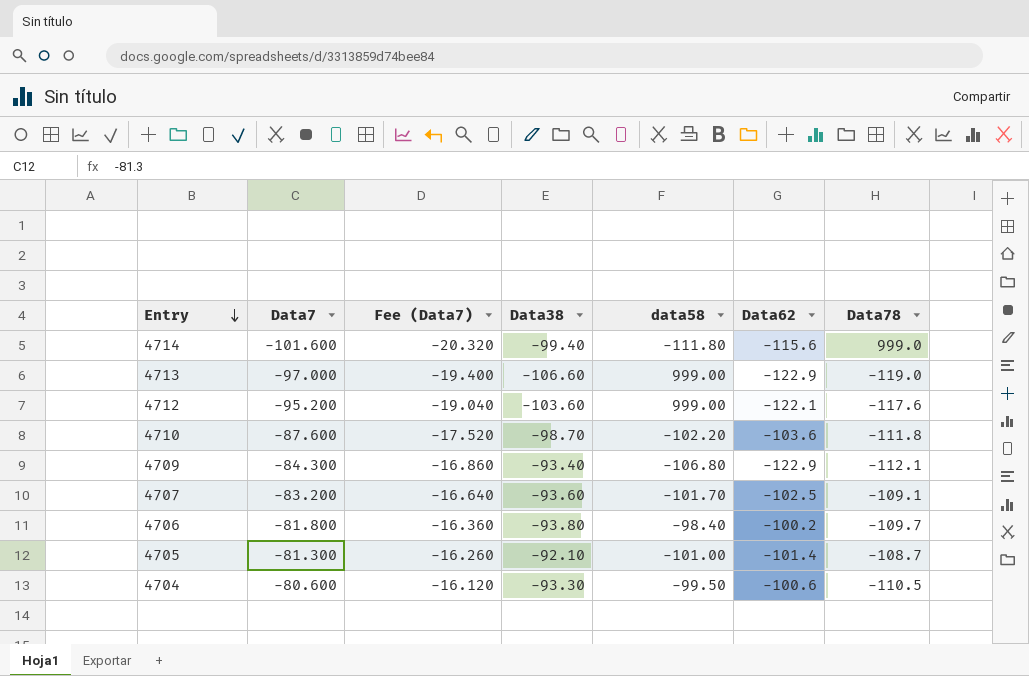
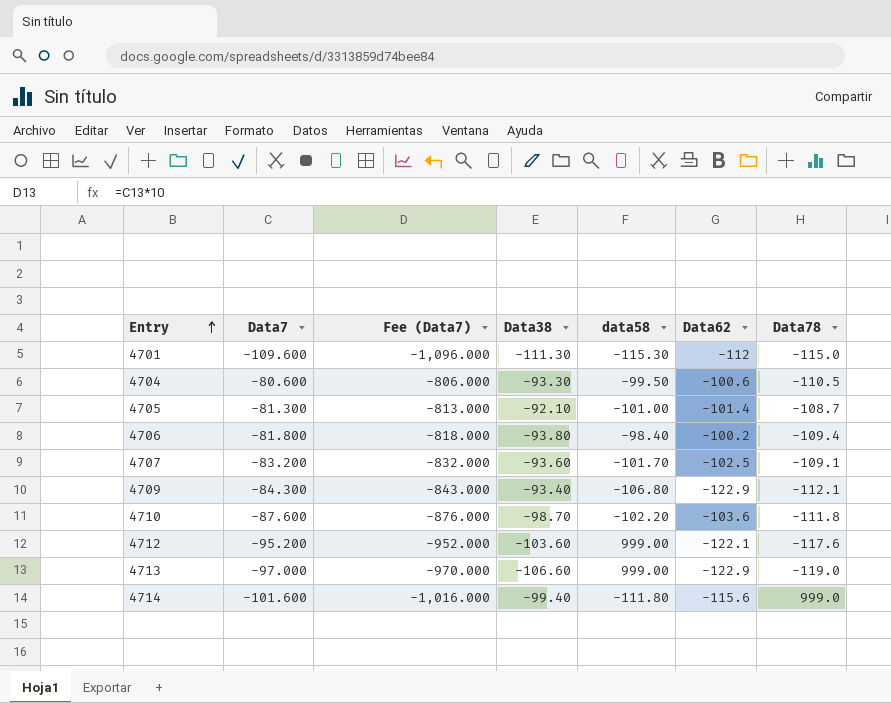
row order: Entry descending -> Entry ascending
column Fee (Data7) | formula: [Data7] * 0.2 -> [Data7] * 10
row 4701: none -> -109.600 | -1,096.000 | -111.30 | -115.30 | -112 | -115.0
4706 | Data78: -109.7 -> -109.4

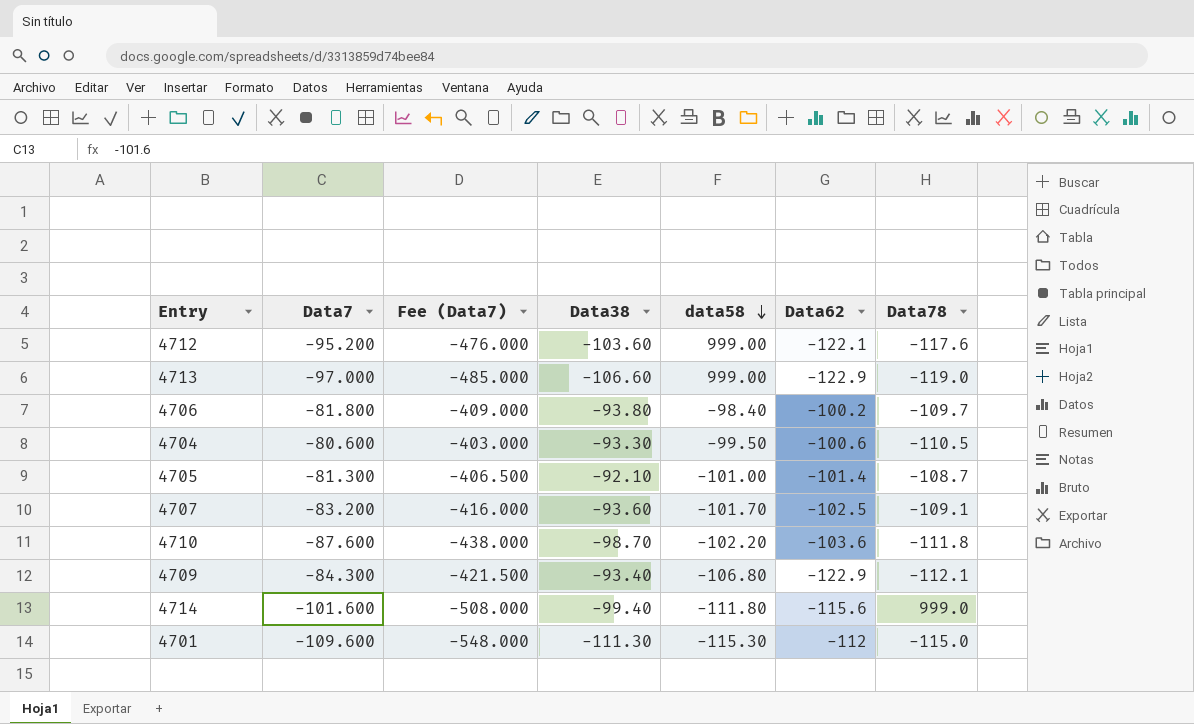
row order: Entry ascending -> data58 descending
column Fee (Data7) | formula: [Data7] * 10 -> [Data7] * 5
4706 | Data78: -109.4 -> -109.7

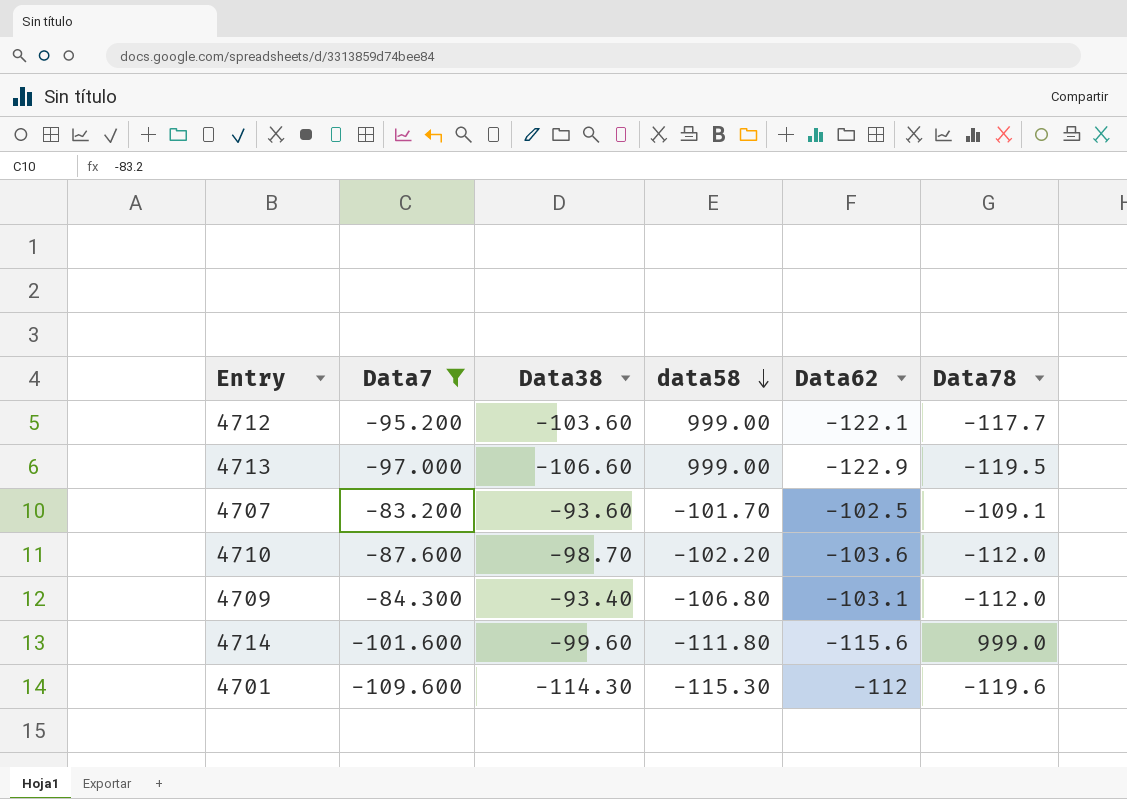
filter: none -> Data7 <= -83.200
column Fee (Data7) | formula: [Data7] * 5 -> none
4712 | Data78: -117.6 -> -117.7
4713 | Data78: -119.0 -> -119.5
4710 | Data78: -111.8 -> -112.0
4709 | Data62: -122.9 -> -103.1
4709 | Data78: -112.1 -> -112.0
4714 | Data38: -99.40 -> -99.60
4701 | Data38: -111.30 -> -114.30
4701 | Data78: -115.0 -> -119.6

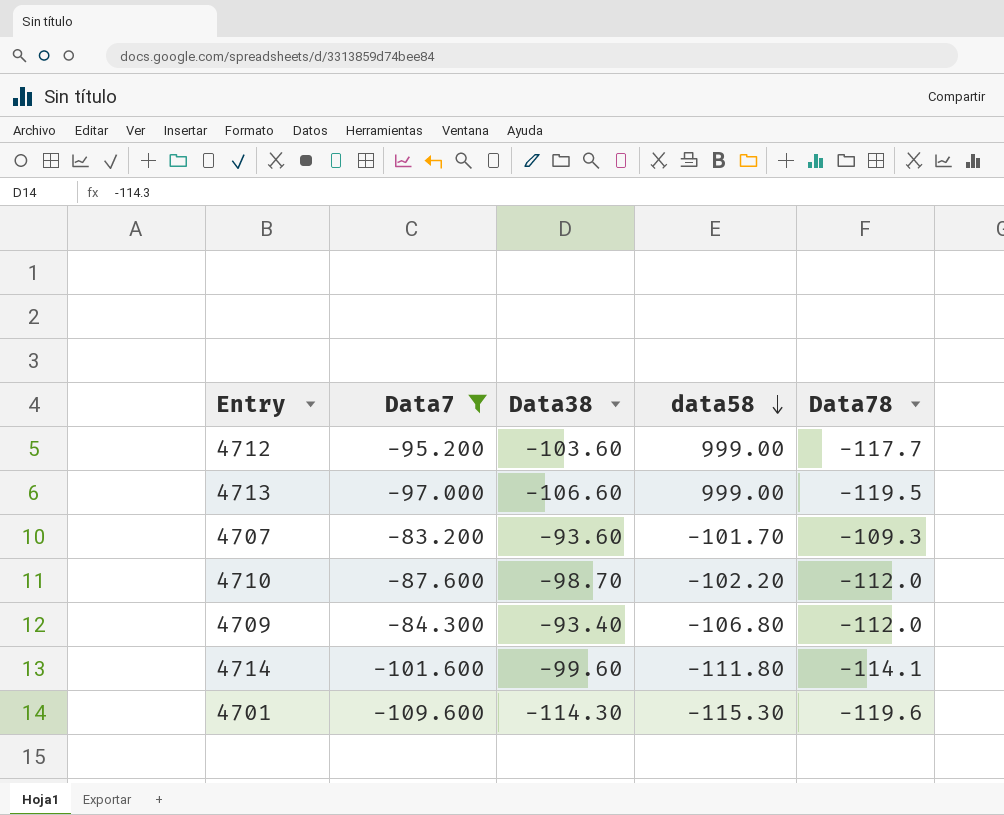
column Data62 | position: 5 -> none
4707 | Data78: -109.1 -> -109.3
4714 | Data78: 999.0 -> -114.1

